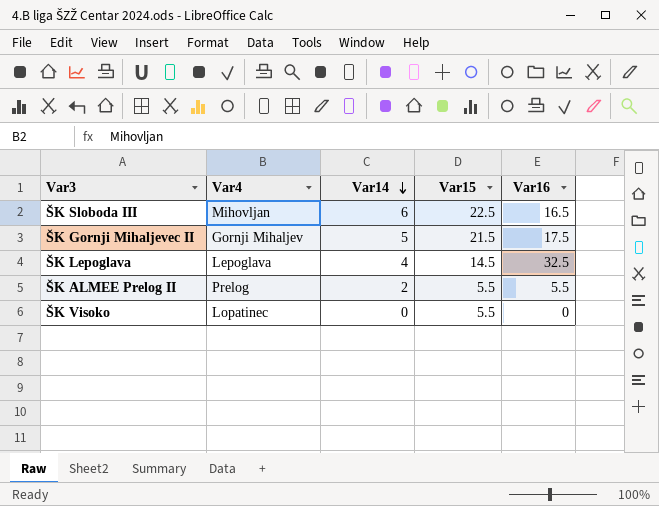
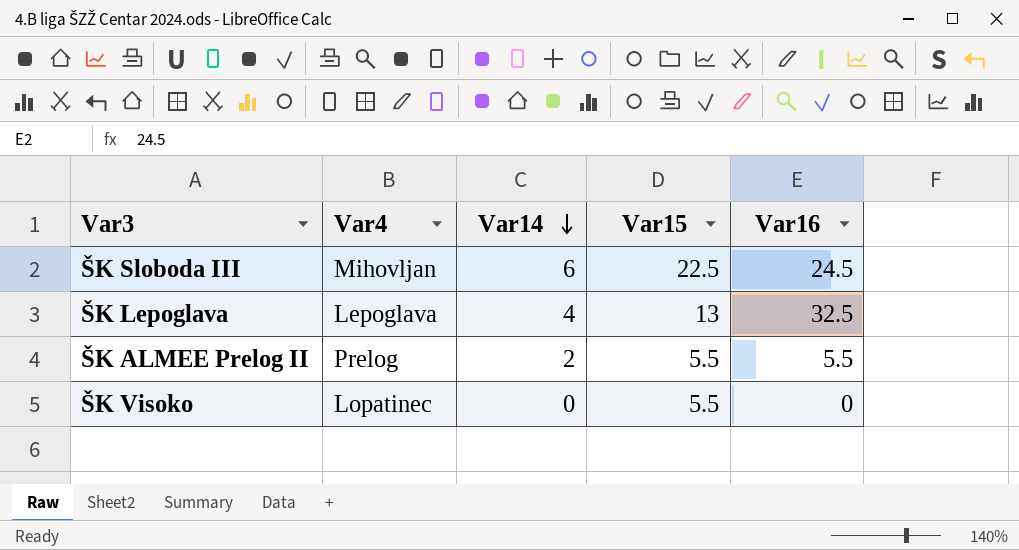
row ŠK Gornji Mihaljevec II: Gornji Mihaljev | 5 | 21.5 | 17.5 -> none
ŠK Sloboda III | Var16: 16.5 -> 24.5
ŠK Lepoglava | Var15: 14.5 -> 13

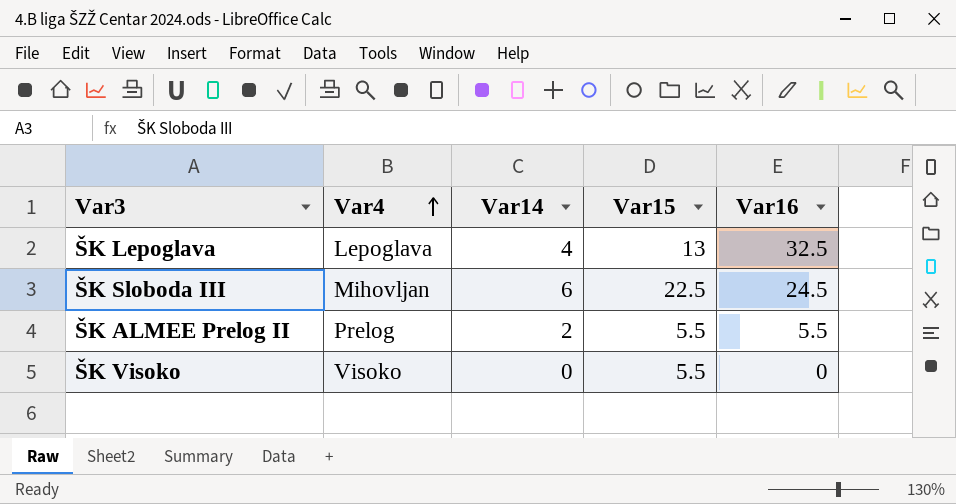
row order: Var14 descending -> Var4 ascending
ŠK Visoko | Var4: Lopatinec -> Visoko

